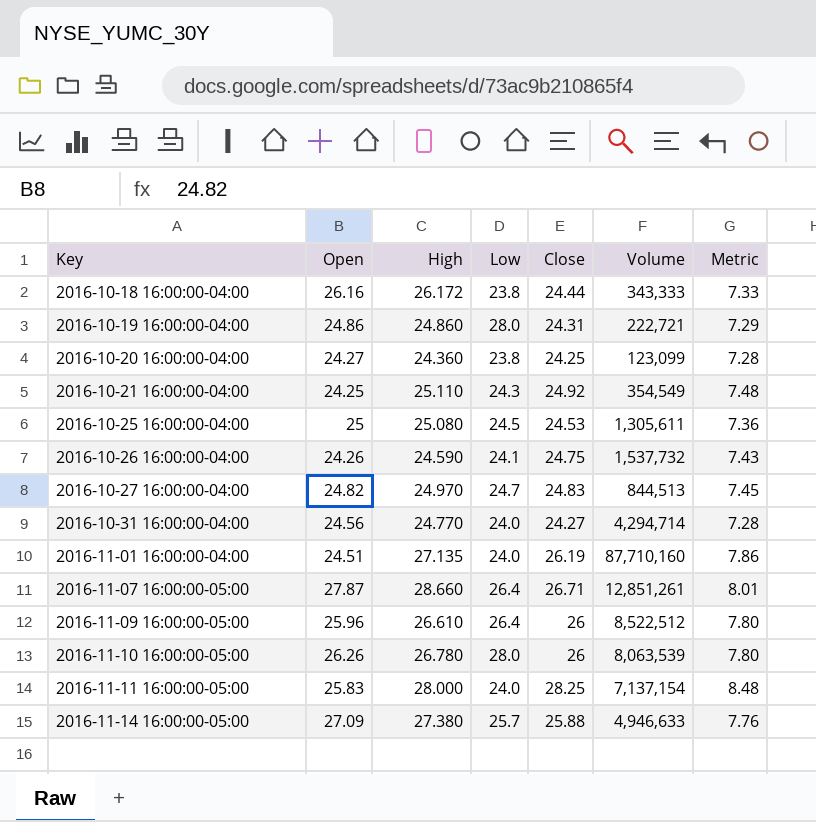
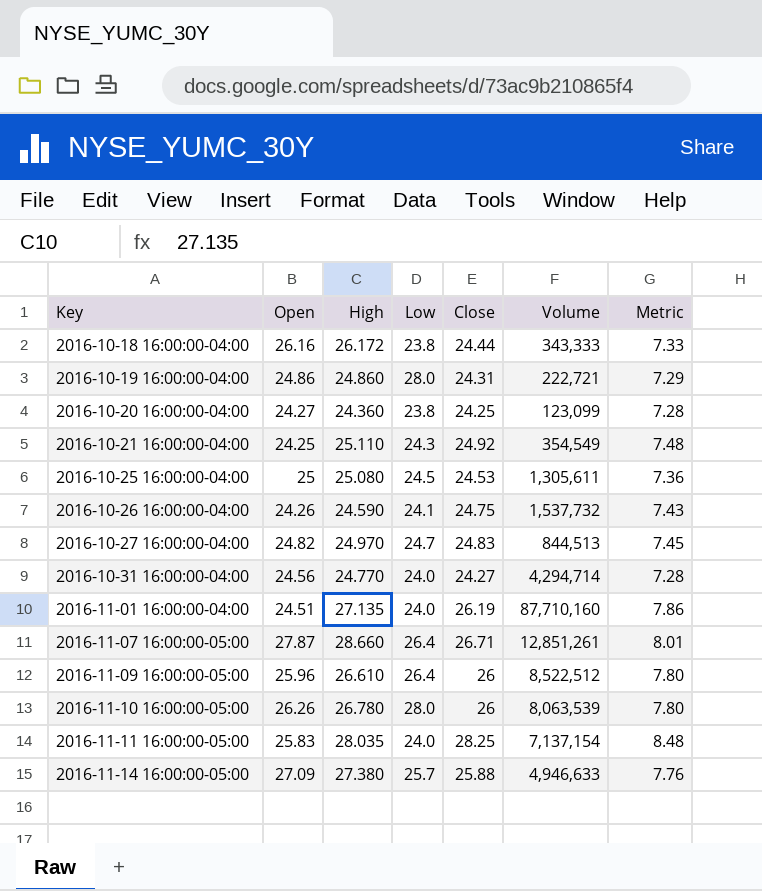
2016-11-11 16:00:00-05:00 | High: 28.000 -> 28.035

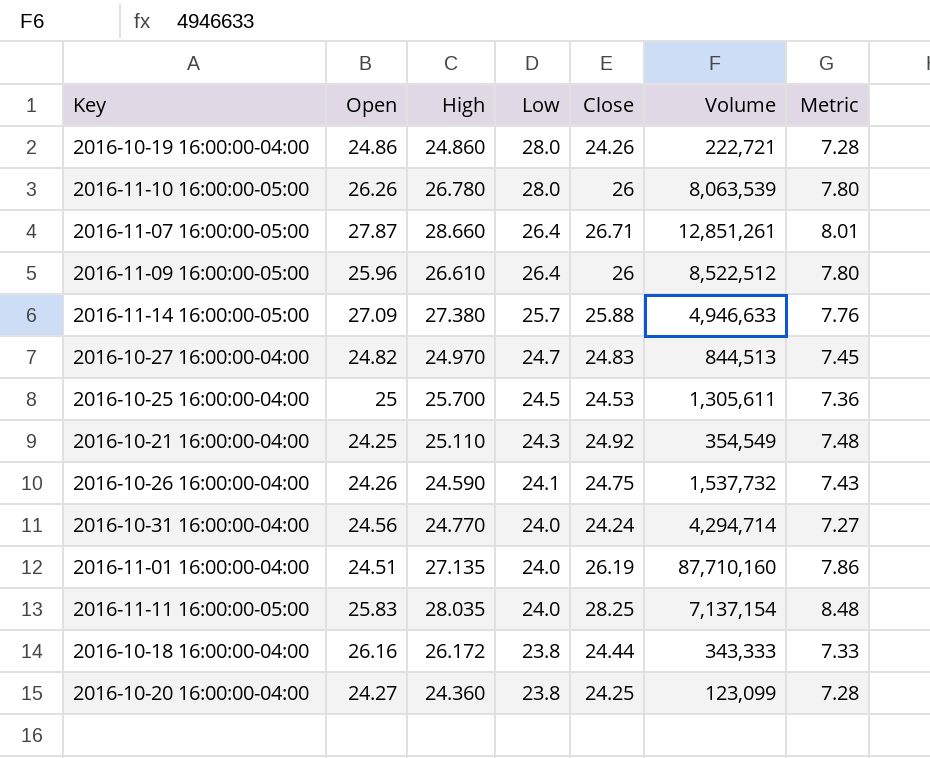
row order: Key ascending -> Low descending
2016-10-19 16:00:00-04:00 | Close: 24.31 -> 24.26
2016-10-19 16:00:00-04:00 | Metric: 7.29 -> 7.28
2016-10-25 16:00:00-04:00 | High: 25.080 -> 25.700
2016-10-31 16:00:00-04:00 | Close: 24.27 -> 24.24
2016-10-31 16:00:00-04:00 | Metric: 7.28 -> 7.27

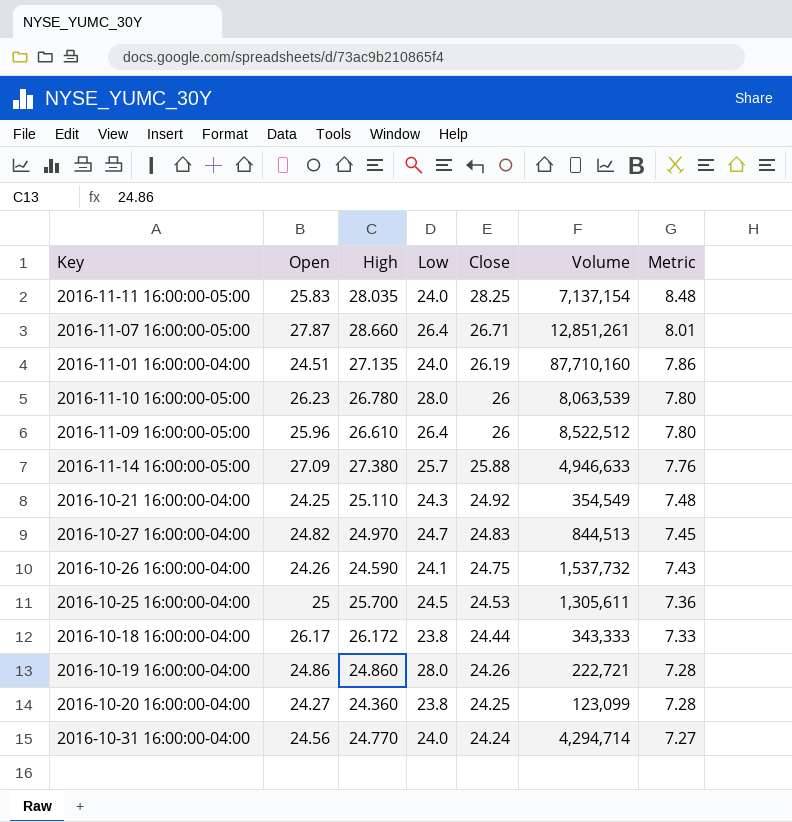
row order: Low descending -> Close descending
2016-11-10 16:00:00-05:00 | Open: 26.26 -> 26.23
2016-10-18 16:00:00-04:00 | Open: 26.16 -> 26.17

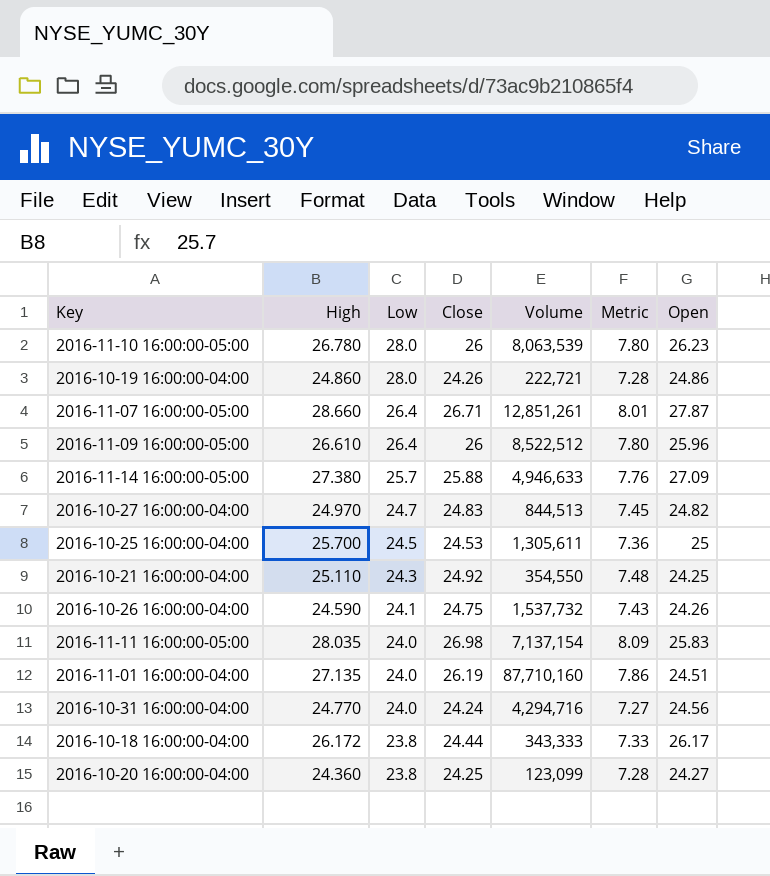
row order: Close descending -> Low descending
column Open | position: 2 -> 7
2016-10-21 16:00:00-04:00 | Volume: 354,549 -> 354,550
2016-11-11 16:00:00-05:00 | Close: 28.25 -> 26.98
2016-11-11 16:00:00-05:00 | Metric: 8.48 -> 8.09
2016-10-31 16:00:00-04:00 | Volume: 4,294,714 -> 4,294,716

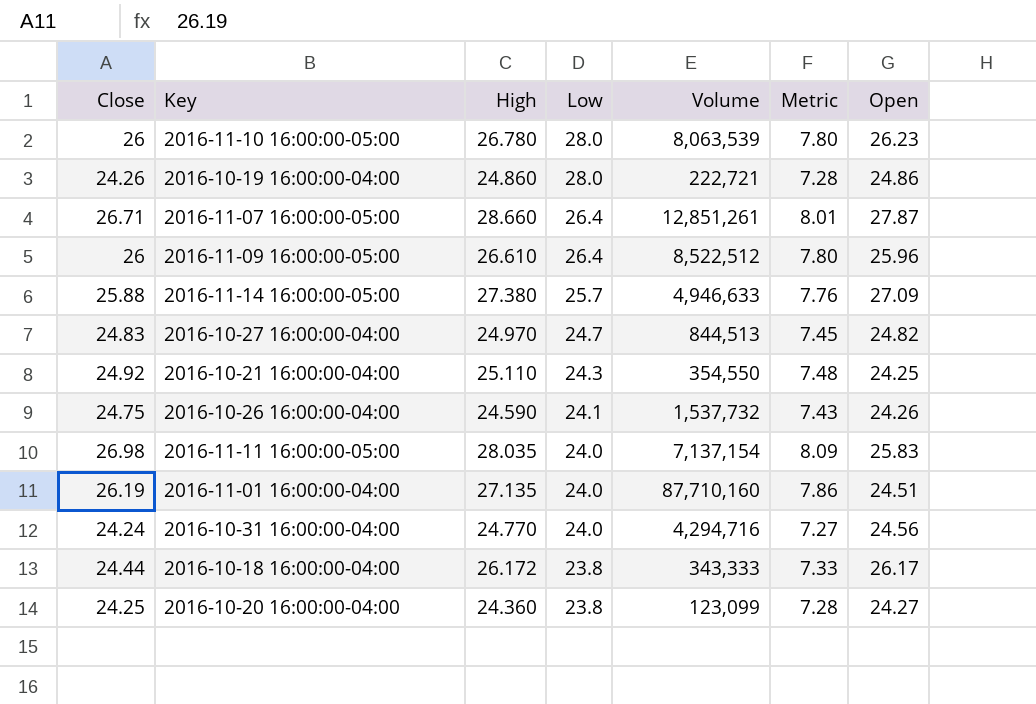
column Close | position: 4 -> 1
row 2016-10-25 16:00:00-04:00: 25.700 | 24.5 | 24.53 | 1,305,611 | 7.36 | 25 -> none

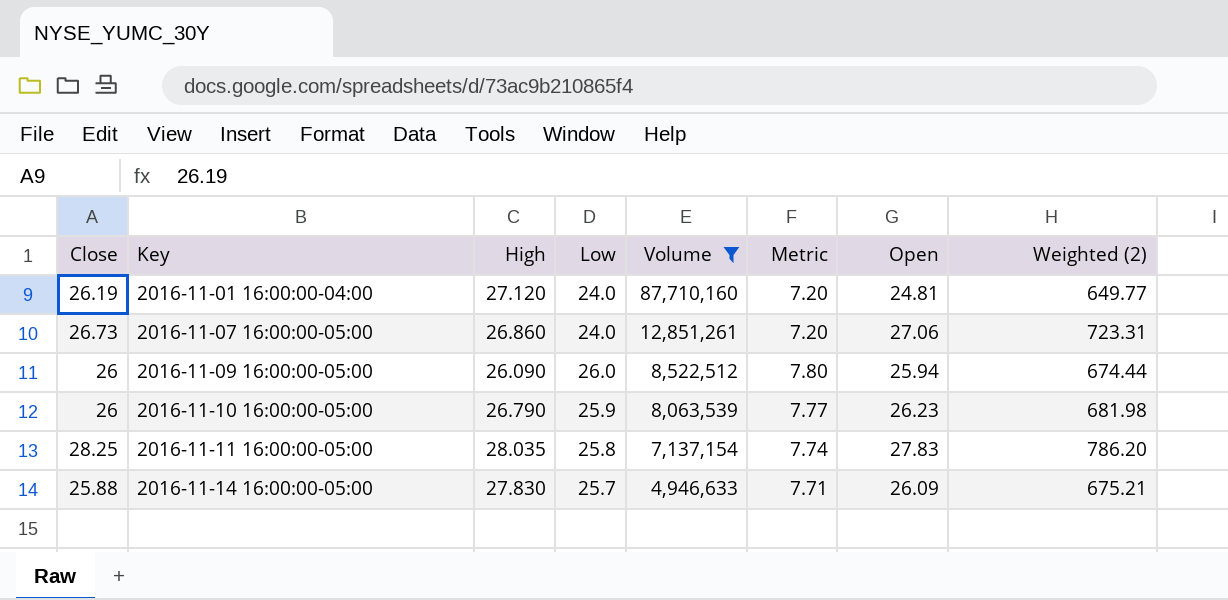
filter: none -> Volume >= 4,946,633
row order: Low descending -> Key ascending
column Metric | formula: [Close] * 0.3 -> [Low] * 0.3
column Weighted (2) | formula: none -> [Close] * [Open]
2016-11-01 16:00:00-04:00 | High: 27.135 -> 27.120
2016-11-01 16:00:00-04:00 | Open: 24.51 -> 24.81
2016-11-07 16:00:00-05:00 | Close: 26.71 -> 26.73
2016-11-07 16:00:00-05:00 | High: 28.660 -> 26.860
2016-11-07 16:00:00-05:00 | Low: 26.4 -> 24.0
2016-11-07 16:00:00-05:00 | Open: 27.87 -> 27.06
2016-11-09 16:00:00-05:00 | High: 26.610 -> 26.090
2016-11-09 16:00:00-05:00 | Low: 26.4 -> 26.0
2016-11-09 16:00:00-05:00 | Open: 25.96 -> 25.94
2016-11-10 16:00:00-05:00 | High: 26.780 -> 26.790
2016-11-10 16:00:00-05:00 | Low: 28.0 -> 25.9
2016-11-11 16:00:00-05:00 | Close: 26.98 -> 28.25
2016-11-11 16:00:00-05:00 | Low: 24.0 -> 25.8
2016-11-11 16:00:00-05:00 | Open: 25.83 -> 27.83
2016-11-14 16:00:00-05:00 | High: 27.380 -> 27.830
2016-11-14 16:00:00-05:00 | Open: 27.09 -> 26.09

